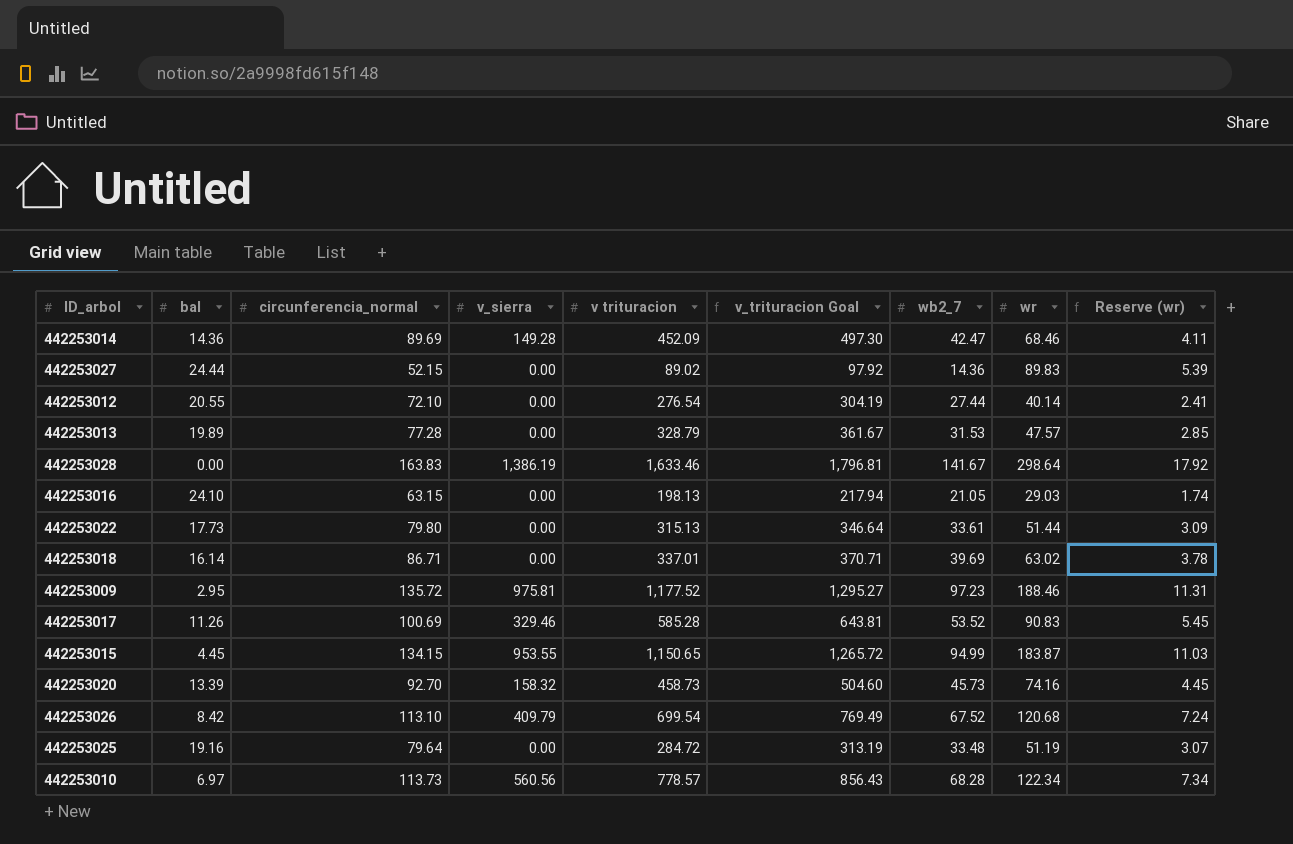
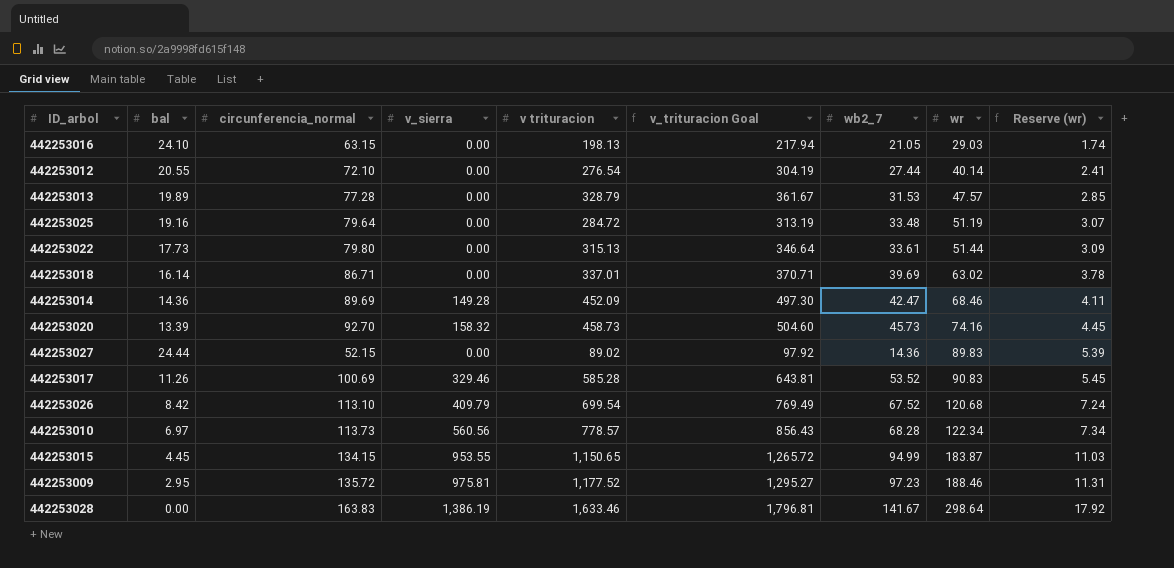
row order: none -> wr ascending

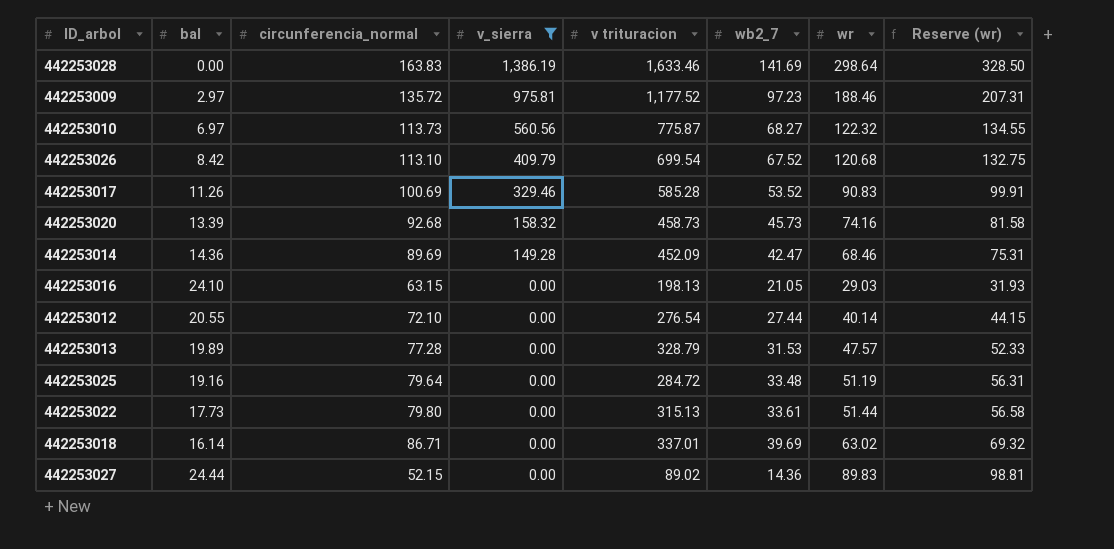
filter: none -> v_sierra != 953.55
row order: wr ascending -> v_sierra descending
column v_trituracion Goal | formula: [v trituracion] * 1.1 -> none
column Reserve (wr) | formula: [wr] * 0.06 -> [wr] * 1.1
442253028 | wb2_7: 141.67 -> 141.69
442253009 | bal: 2.95 -> 2.97
442253010 | v trituracion: 778.57 -> 775.87
442253010 | wb2_7: 68.28 -> 68.27
442253010 | wr: 122.34 -> 122.32
442253020 | circunferencia_normal: 92.70 -> 92.68

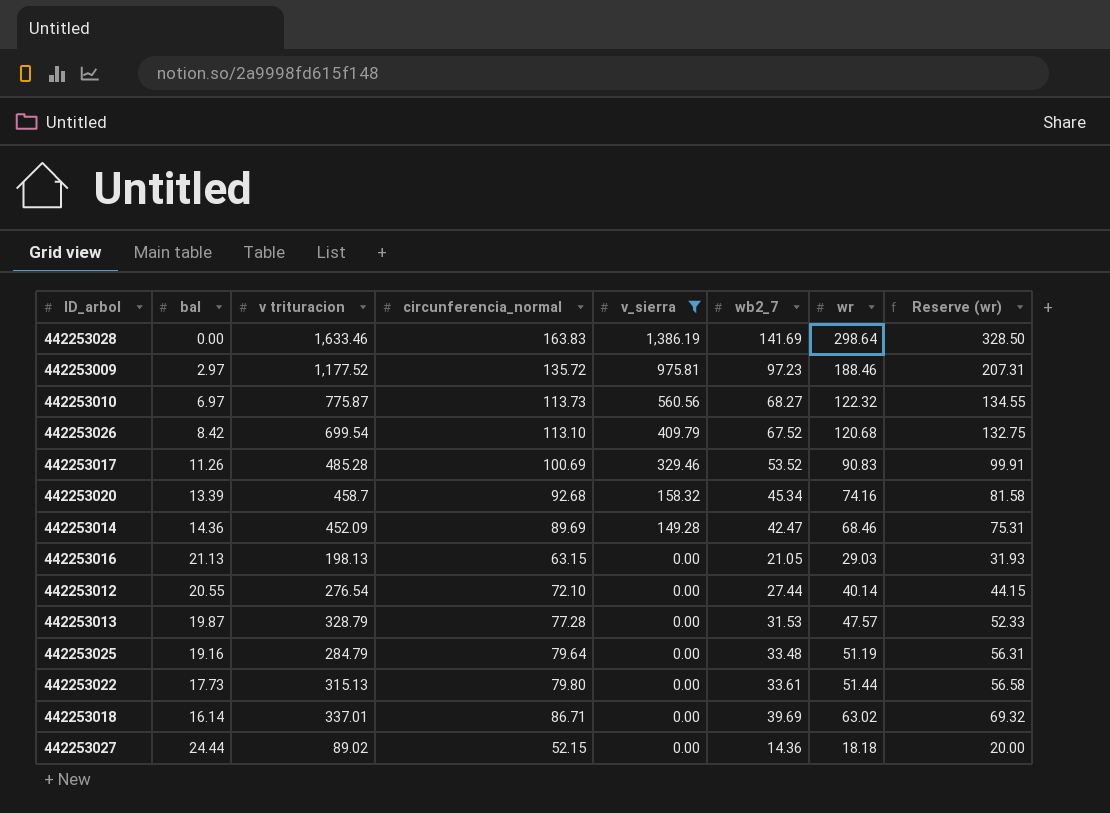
column v trituracion | position: 5 -> 3
442253017 | v trituracion: 585.28 -> 485.28
442253020 | v trituracion: 458.73 -> 458.7
442253020 | wb2_7: 45.73 -> 45.34
442253016 | bal: 24.10 -> 21.13
442253013 | bal: 19.89 -> 19.87
442253025 | v trituracion: 284.72 -> 284.79
442253027 | wr: 89.83 -> 18.18
442253027 | Reserve (wr): 98.81 -> 20.00

